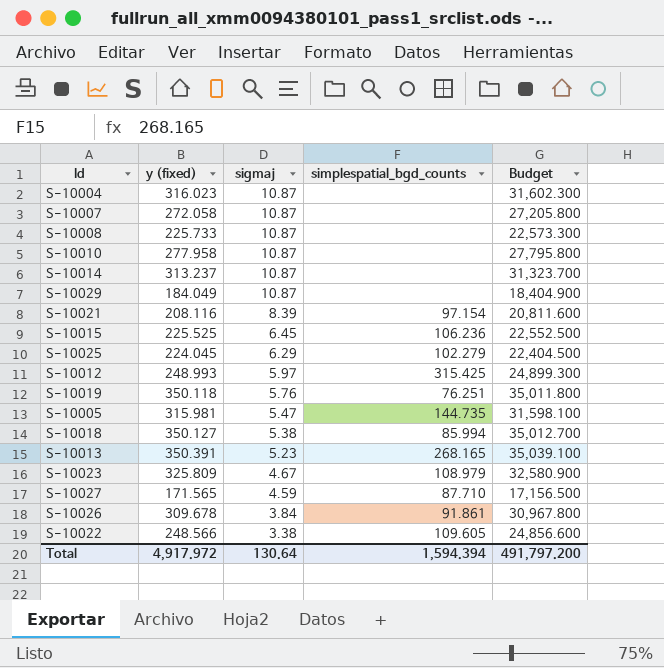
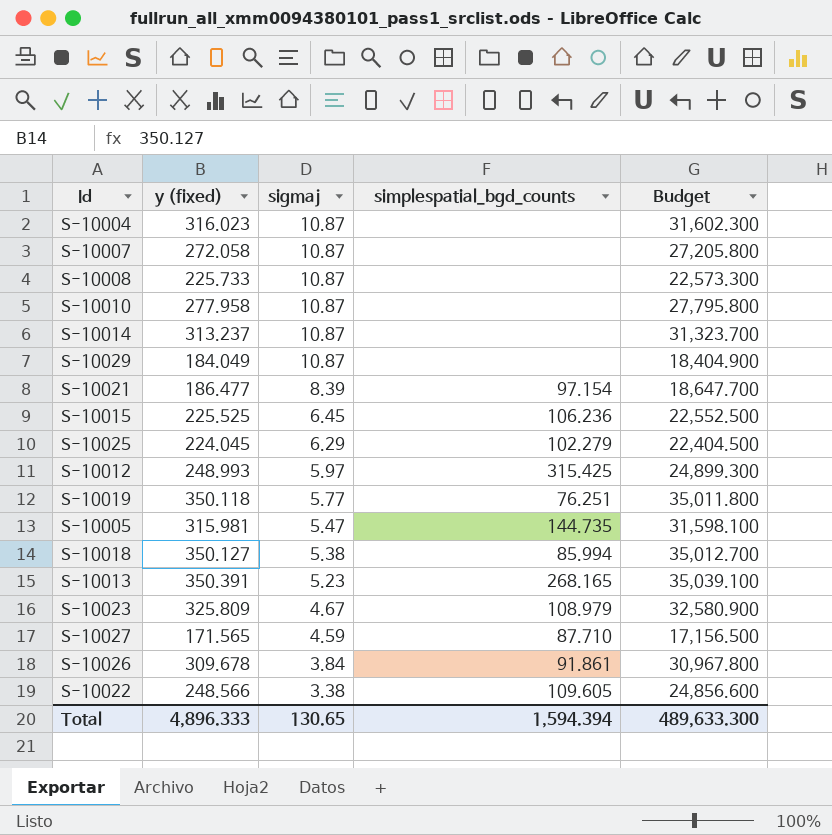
S-10021 | y (fixed): 208.116 -> 186.477
S-10021 | Budget: 20,811.600 -> 18,647.700
S-10019 | sigmaj: 5.76 -> 5.77
Total | y (fixed): 4,917.972 -> 4,896.333
Total | sigmaj: 130.64 -> 130.65
Total | Budget: 491,797.200 -> 489,633.300

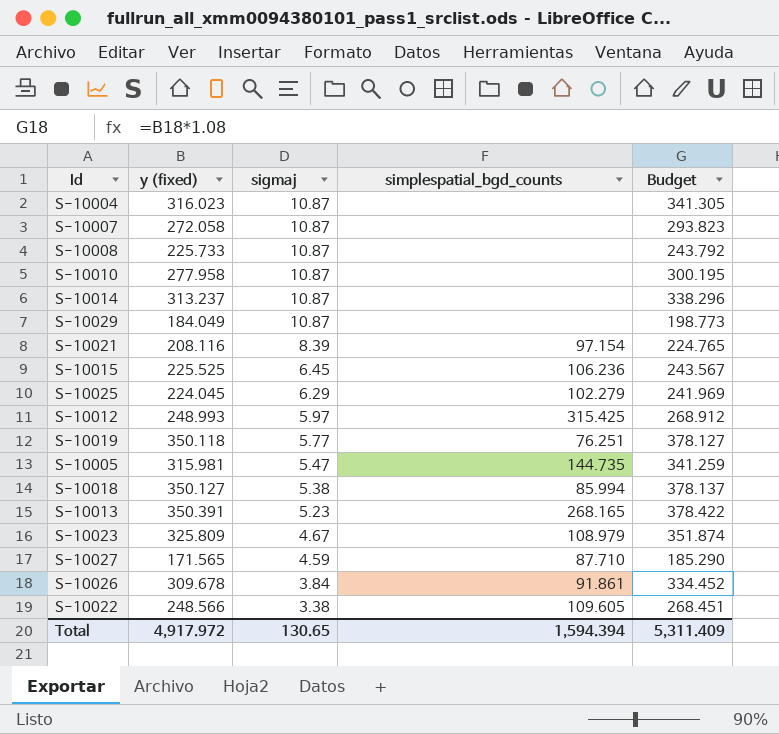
column Budget | formula: [y (fixed)] * 100 -> [y (fixed)] * 1.08
S-10021 | y (fixed): 186.477 -> 208.116
Total | y (fixed): 4,896.333 -> 4,917.972
Total | Budget: 489,633.300 -> 5,311.409

